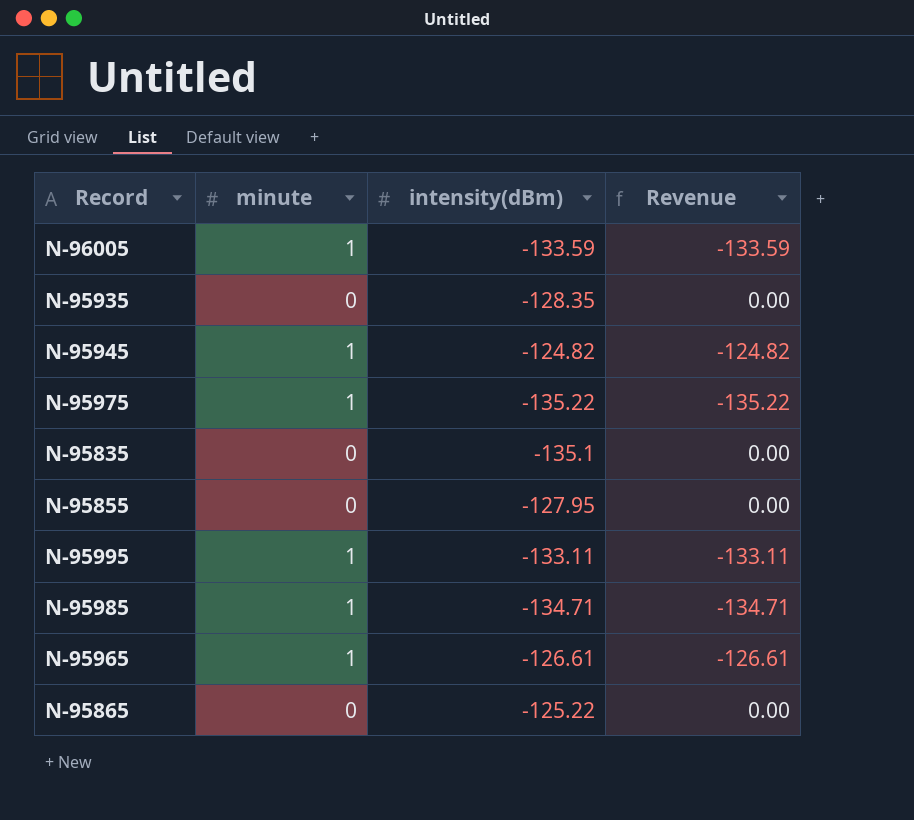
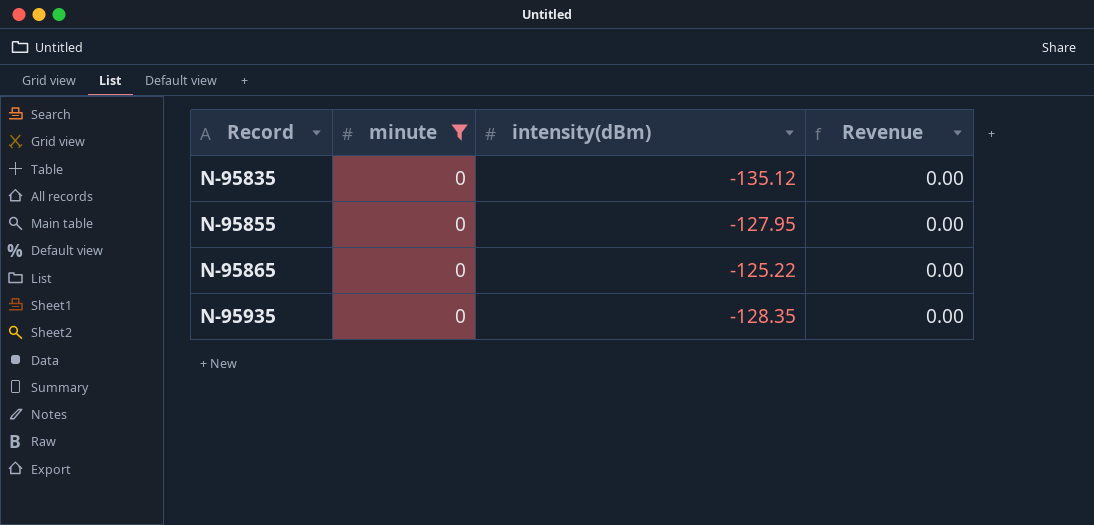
filter: none -> minute = 0
row order: none -> Record ascending
N-95835 | intensity(dBm): -135.1 -> -135.12

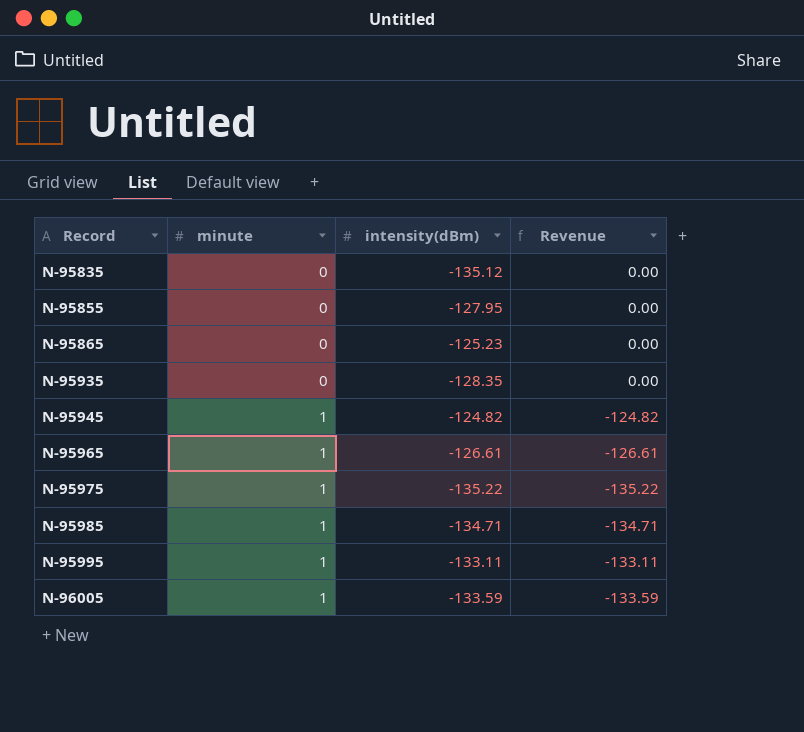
filter: minute = 0 -> none
N-95865 | intensity(dBm): -125.22 -> -125.23

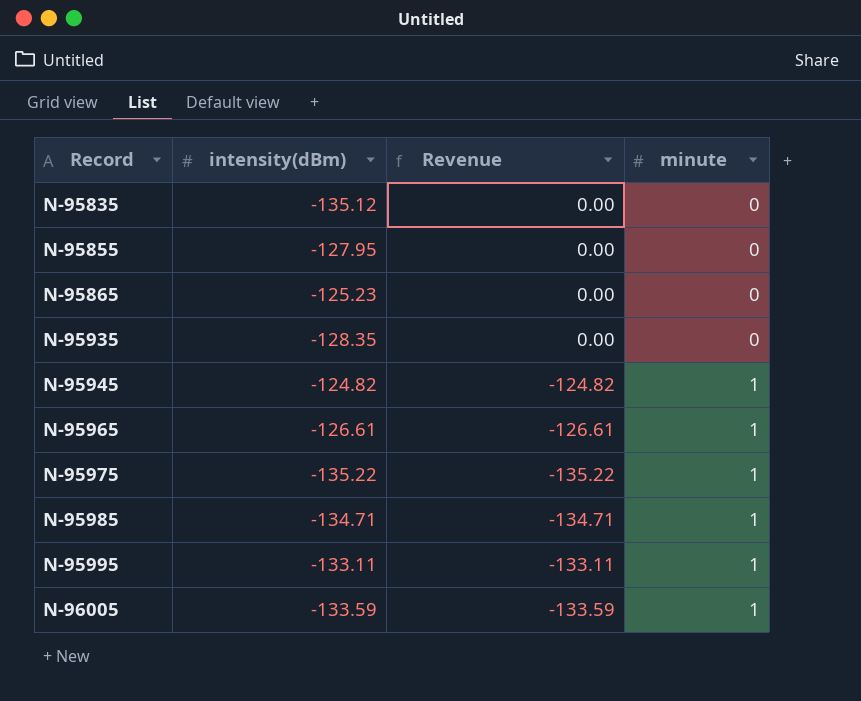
column minute | position: 2 -> 4

